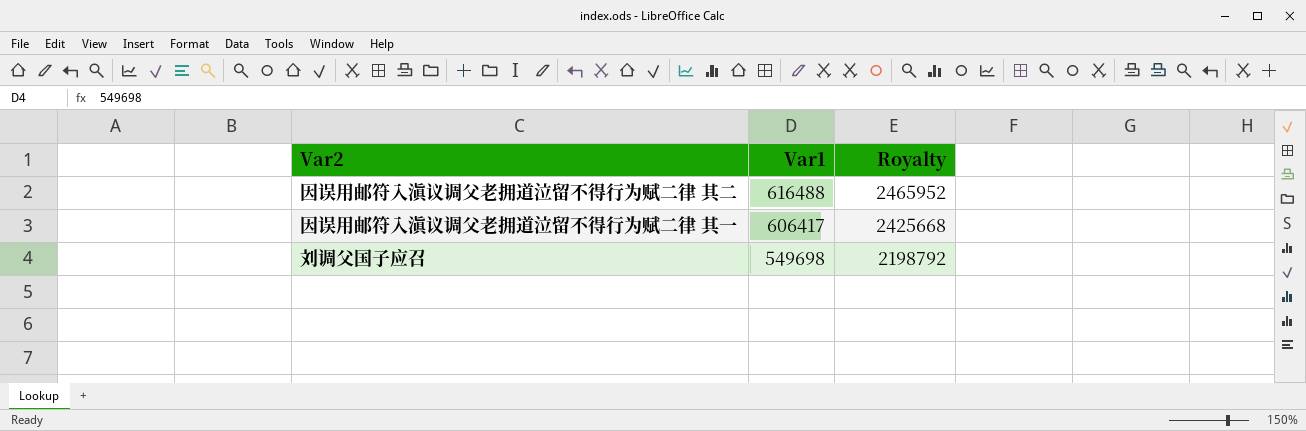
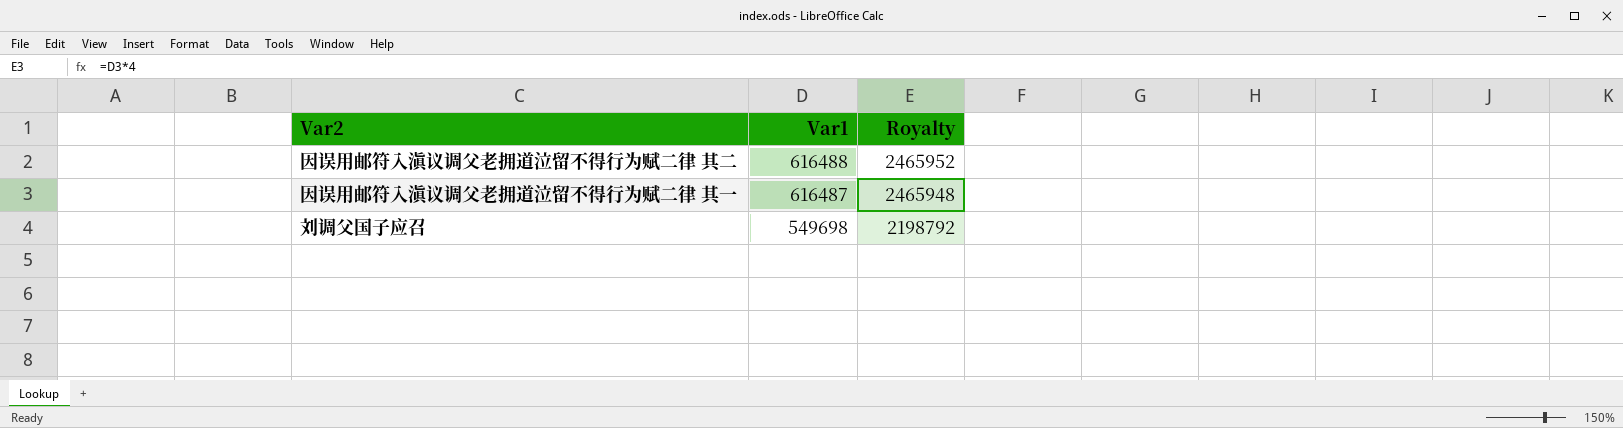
因误用邮符入滇议调父老拥道泣留不得行为赋二律 其一 | Var1: 606417 -> 616487
因误用邮符入滇议调父老拥道泣留不得行为赋二律 其一 | Royalty: 2425668 -> 2465948

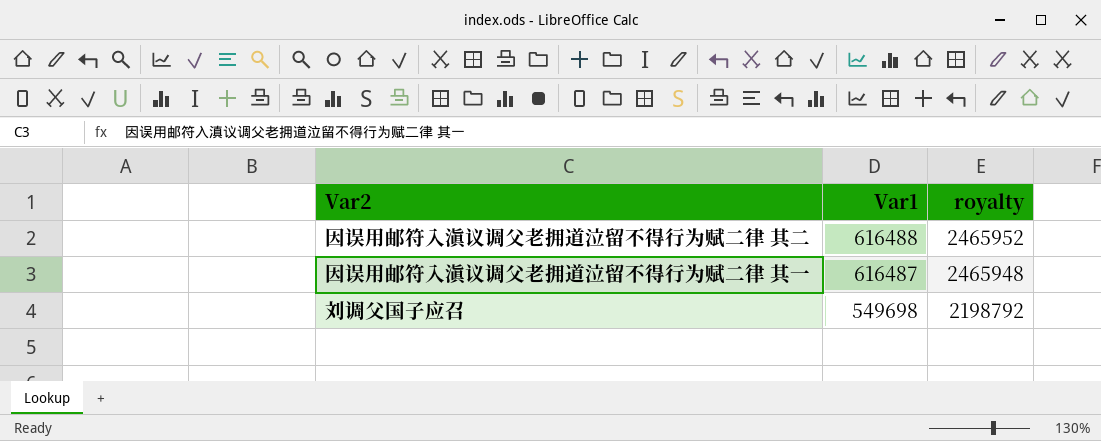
column name: Royalty -> royalty

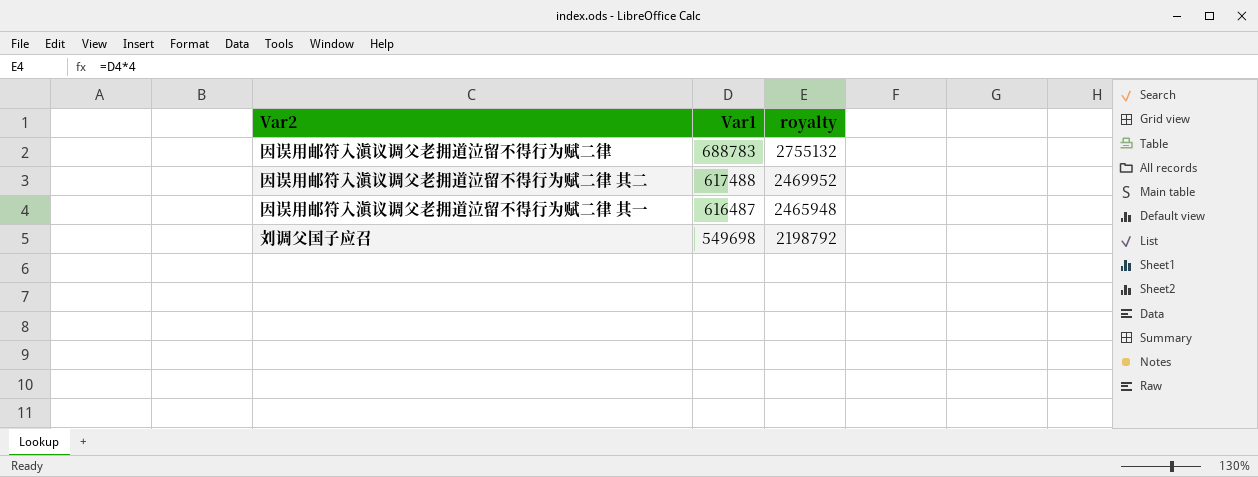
row 因误用邮符入滇议调父老拥道泣留不得行为赋二律: none -> 688783 | 2755132
因误用邮符入滇议调父老拥道泣留不得行为赋二律 其二 | Var1: 616488 -> 617488
因误用邮符入滇议调父老拥道泣留不得行为赋二律 其二 | royalty: 2465952 -> 2469952

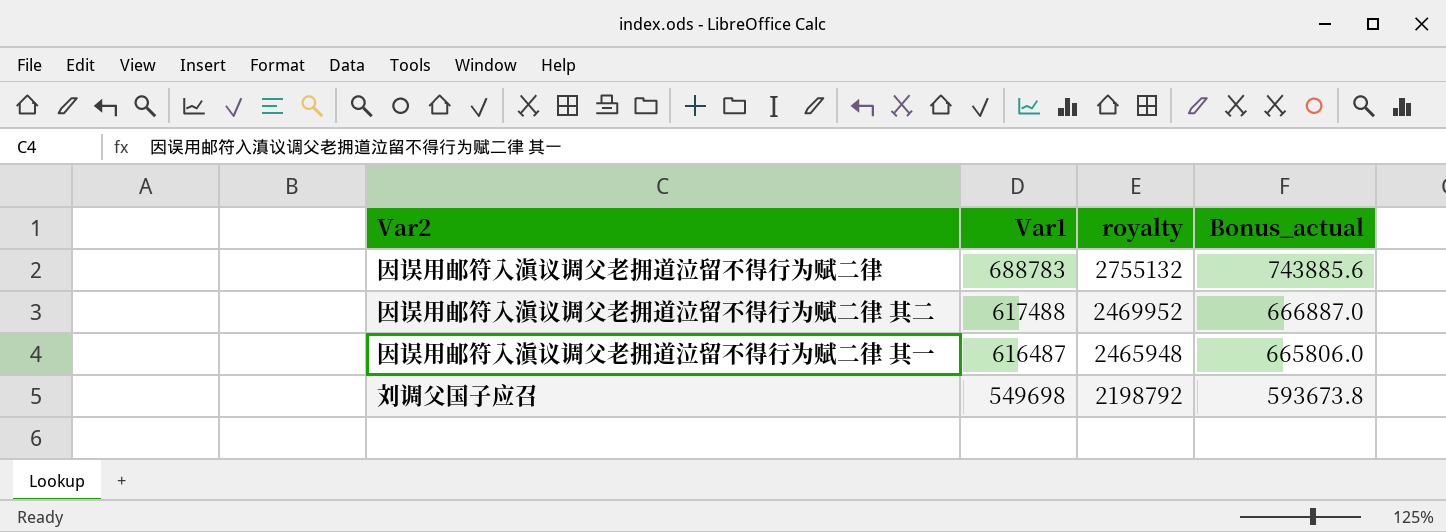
column Bonus_actual | formula: none -> [Var1] * 1.08

